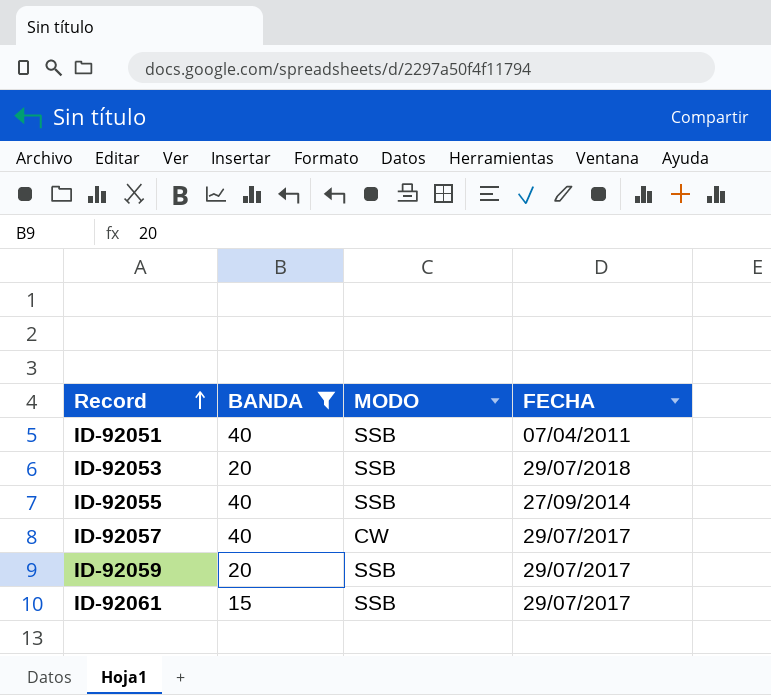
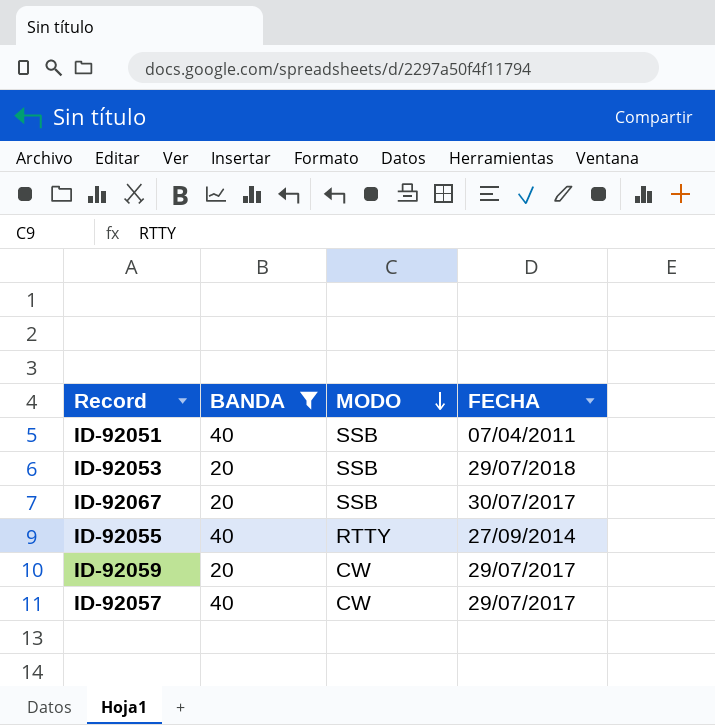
row order: Record ascending -> MODO descending
row ID-92061: 15 | SSB | 29/07/2017 -> none
row ID-92067: none -> 20 | SSB | 30/07/2017
ID-92055 | MODO: SSB -> RTTY
ID-92059 | MODO: SSB -> CW

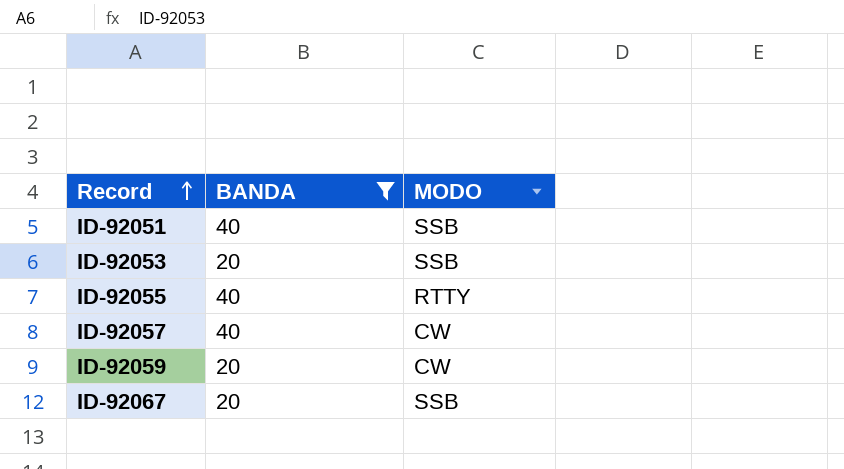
row order: MODO descending -> Record ascending
column FECHA | position: 4 -> none

